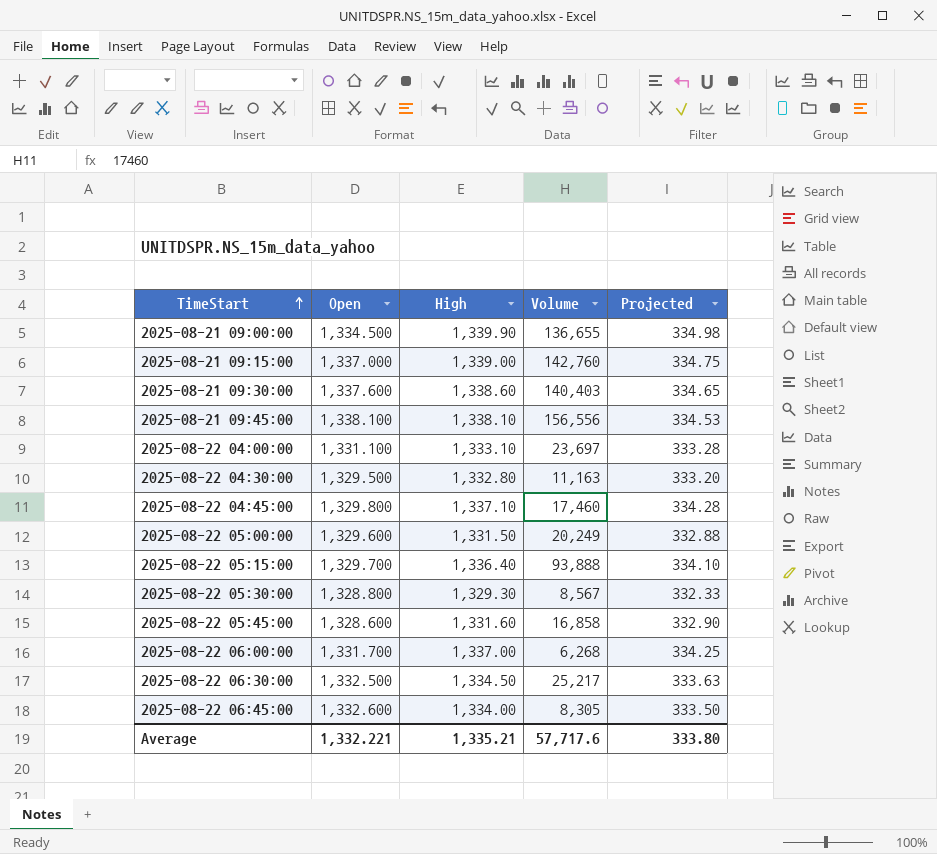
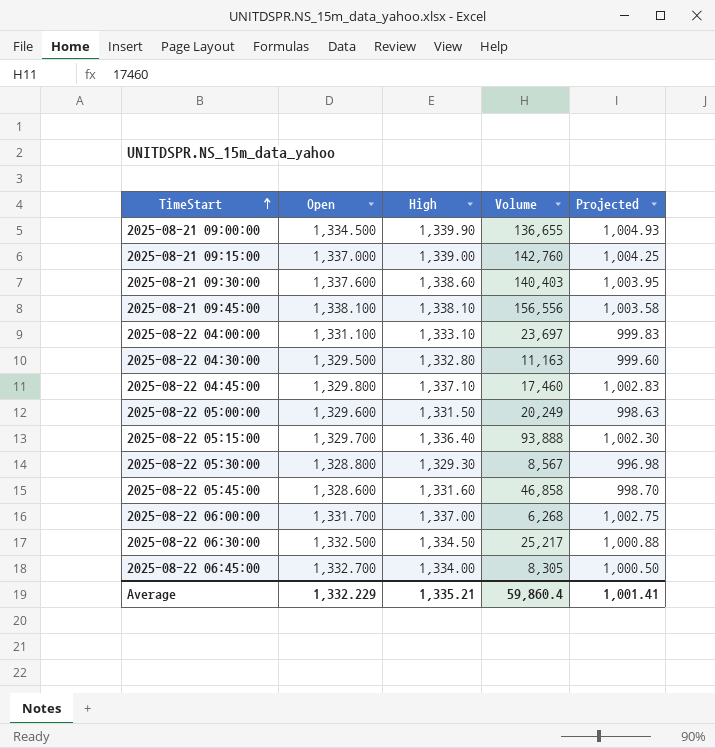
column Projected | formula: [High] * 0.25 -> [High] * 0.75
2025-08-22 05:45:00 | Volume: 16,858 -> 46,858
2025-08-22 06:45:00 | Open: 1,332.600 -> 1,332.700
Average | Open: 1,332.221 -> 1,332.229
Average | Volume: 57,717.6 -> 59,860.4
Average | Projected: 333.80 -> 1,001.41

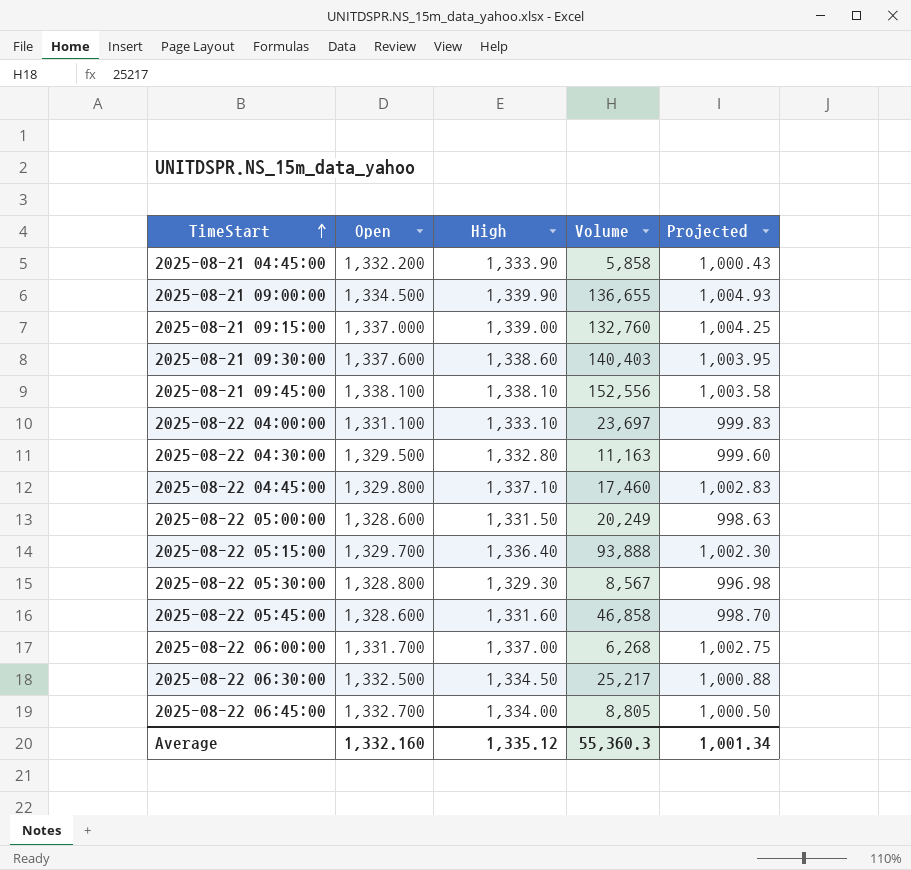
row 2025-08-21 04:45:00: none -> 1,332.200 | 1,333.90 | 5,858 | 1,000.43
2025-08-21 09:15:00 | Volume: 142,760 -> 132,760
2025-08-21 09:45:00 | Volume: 156,556 -> 152,556
2025-08-22 05:00:00 | Open: 1,329.600 -> 1,328.600
2025-08-22 06:45:00 | Volume: 8,305 -> 8,805
Average | Open: 1,332.229 -> 1,332.160
Average | High: 1,335.21 -> 1,335.12
Average | Volume: 59,860.4 -> 55,360.3
Average | Projected: 1,001.41 -> 1,001.34

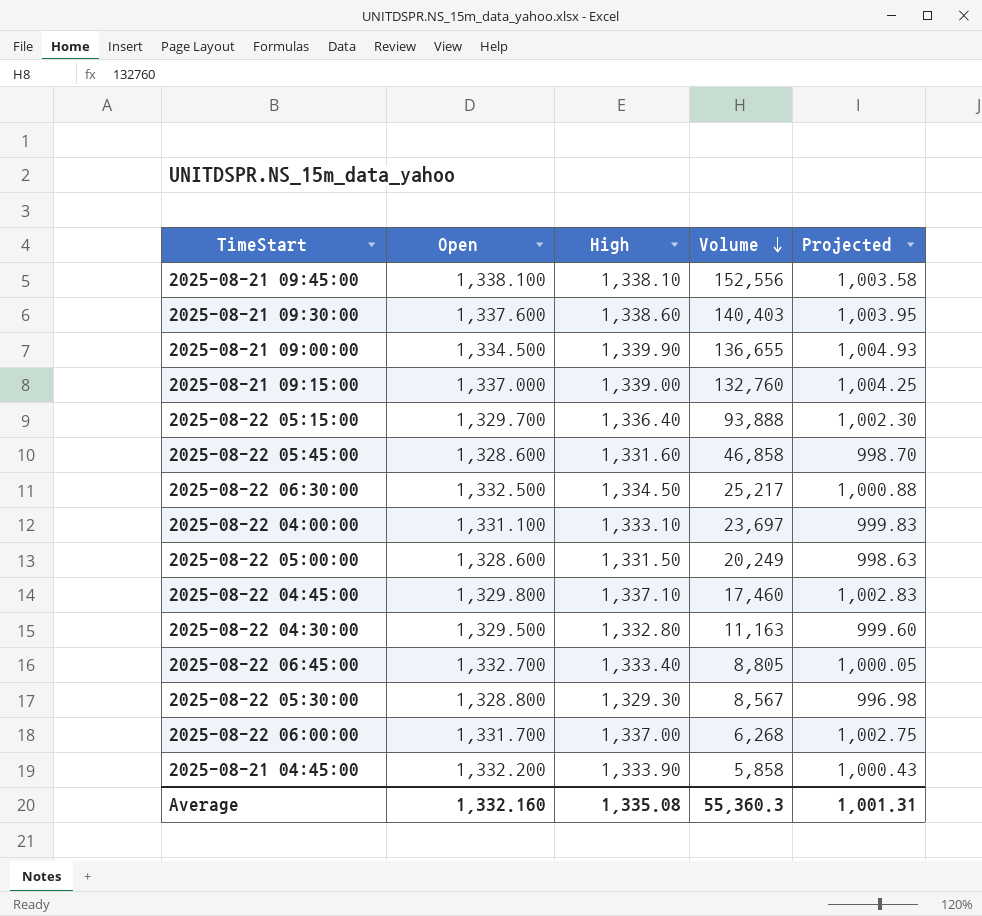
row order: TimeStart ascending -> Volume descending
2025-08-22 06:45:00 | High: 1,334.00 -> 1,333.40
2025-08-22 06:45:00 | Projected: 1,000.50 -> 1,000.05
Average | High: 1,335.12 -> 1,335.08
Average | Projected: 1,001.34 -> 1,001.31

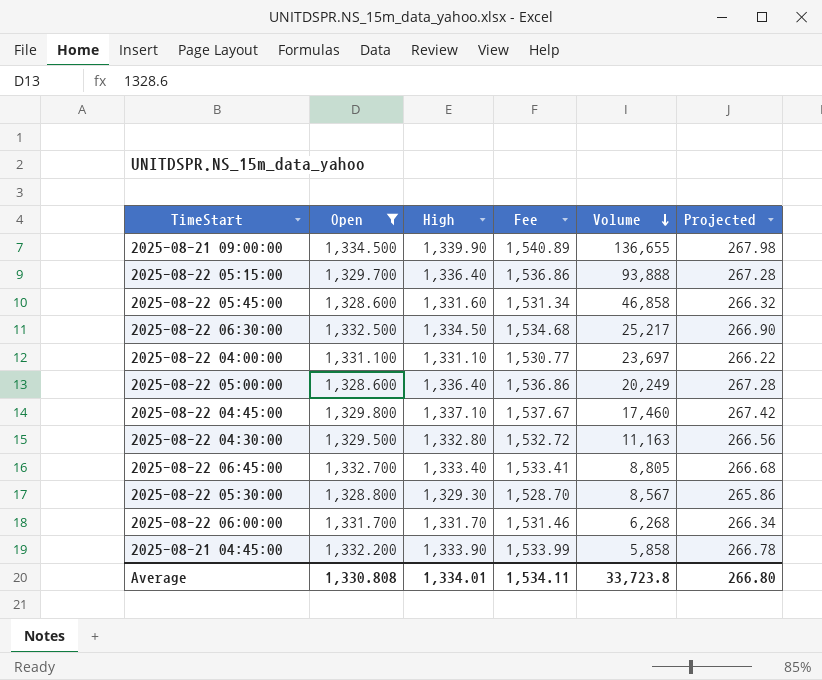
filter: none -> Open <= 1,334.500
column Fee | formula: none -> [High] * 1.15
column Projected | formula: [High] * 0.75 -> [High] * 0.2
2025-08-22 04:00:00 | High: 1,333.10 -> 1,331.10
2025-08-22 05:00:00 | High: 1,331.50 -> 1,336.40
2025-08-22 06:00:00 | High: 1,337.00 -> 1,331.70
Average | Open: 1,332.160 -> 1,330.808
Average | High: 1,335.08 -> 1,334.01
Average | Volume: 55,360.3 -> 33,723.8
Average | Projected: 1,001.31 -> 266.80

